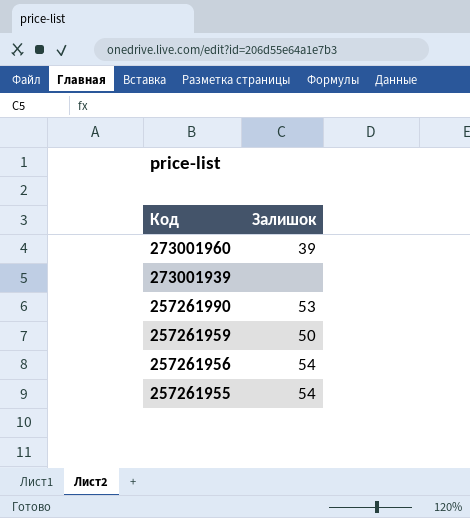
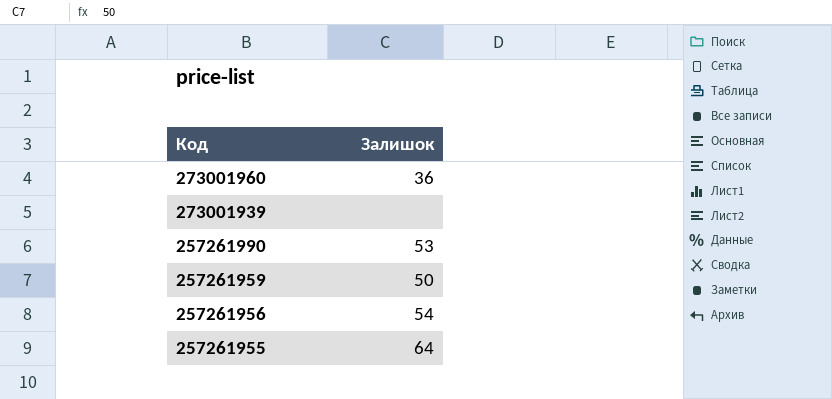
273001960 | Залишок: 39 -> 36
257261955 | Залишок: 54 -> 64

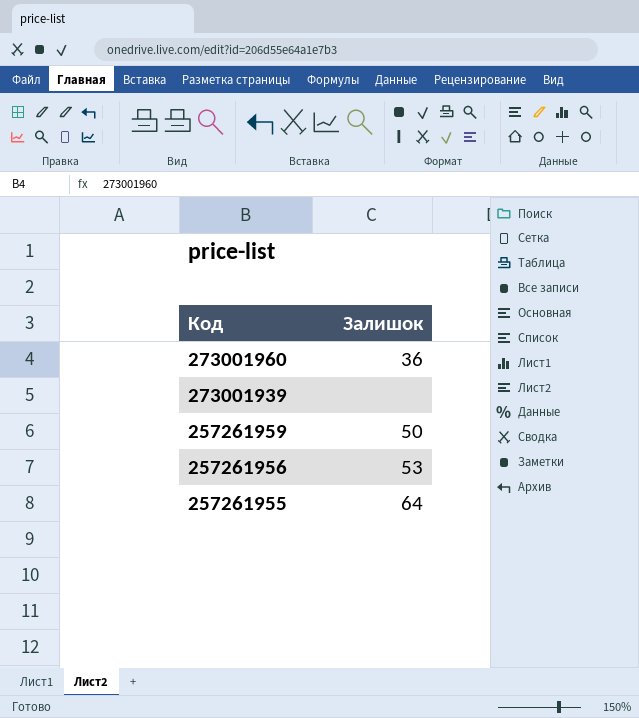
row 257261990: 53 -> none
257261956 | Залишок: 54 -> 53

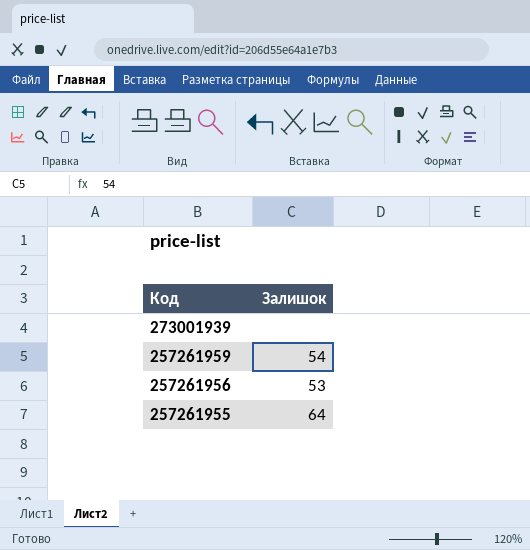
row 273001960: 36 -> none
257261959 | Залишок: 50 -> 54

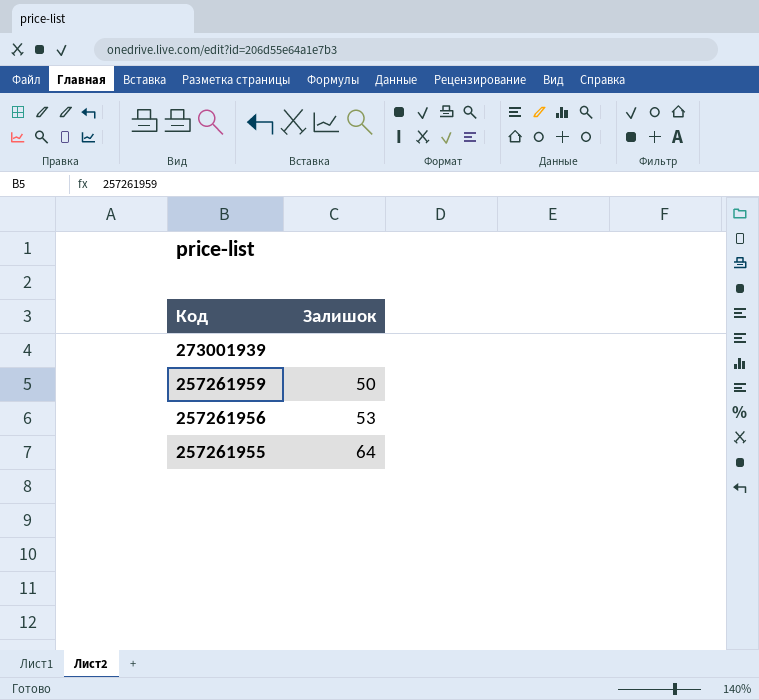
257261959 | Залишок: 54 -> 50

